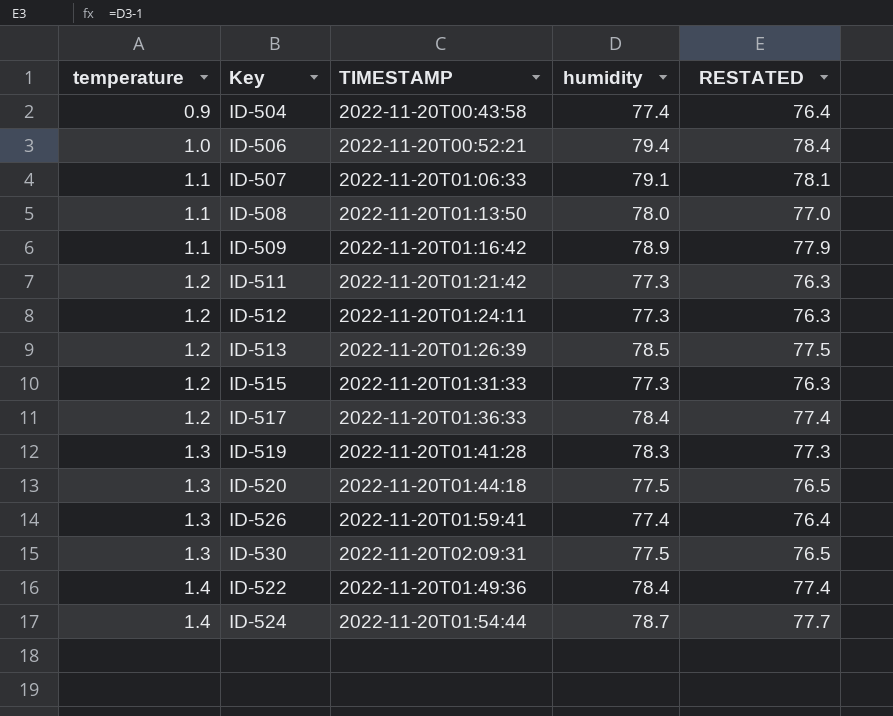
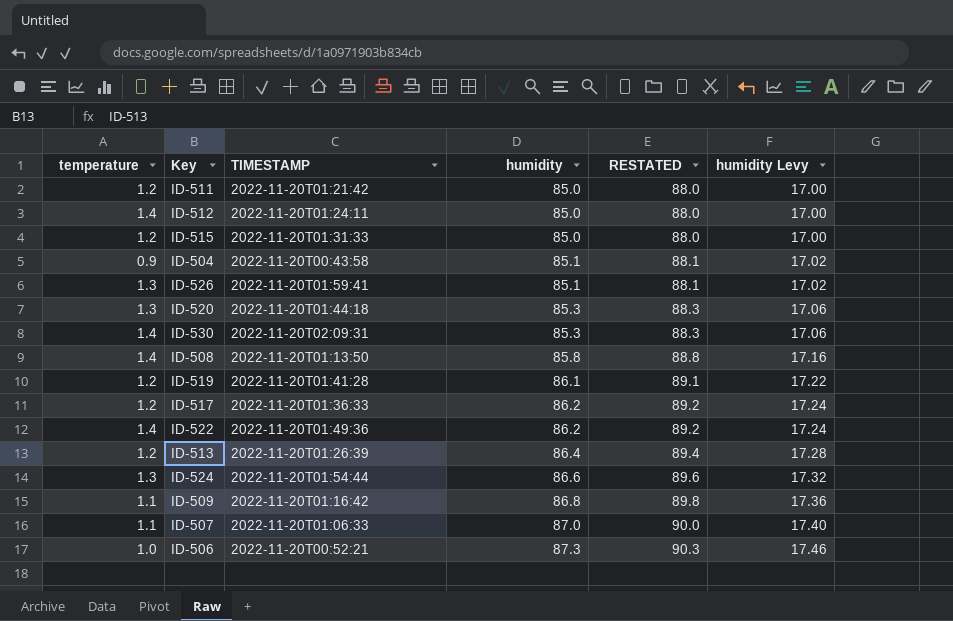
row order: temperature ascending -> humidity ascending
column RESTATED | formula: [humidity] - 1 -> [humidity] + 3
column humidity Levy | formula: none -> [humidity] * 0.2
ID-511 | humidity: 77.3 -> 85.0
ID-512 | temperature: 1.2 -> 1.4
ID-512 | humidity: 77.3 -> 85.0
ID-515 | humidity: 77.3 -> 85.0
ID-504 | humidity: 77.4 -> 85.1
ID-526 | humidity: 77.4 -> 85.1
ID-520 | humidity: 77.5 -> 85.3
ID-530 | temperature: 1.3 -> 1.4
ID-530 | humidity: 77.5 -> 85.3
ID-508 | temperature: 1.1 -> 1.4
ID-508 | humidity: 78.0 -> 85.8
ID-519 | temperature: 1.3 -> 1.2
ID-519 | humidity: 78.3 -> 86.1
ID-517 | humidity: 78.4 -> 86.2
ID-522 | humidity: 78.4 -> 86.2
ID-513 | humidity: 78.5 -> 86.4
ID-524 | temperature: 1.4 -> 1.3
ID-524 | humidity: 78.7 -> 86.6
ID-509 | humidity: 78.9 -> 86.8
ID-507 | humidity: 79.1 -> 87.0
ID-506 | humidity: 79.4 -> 87.3

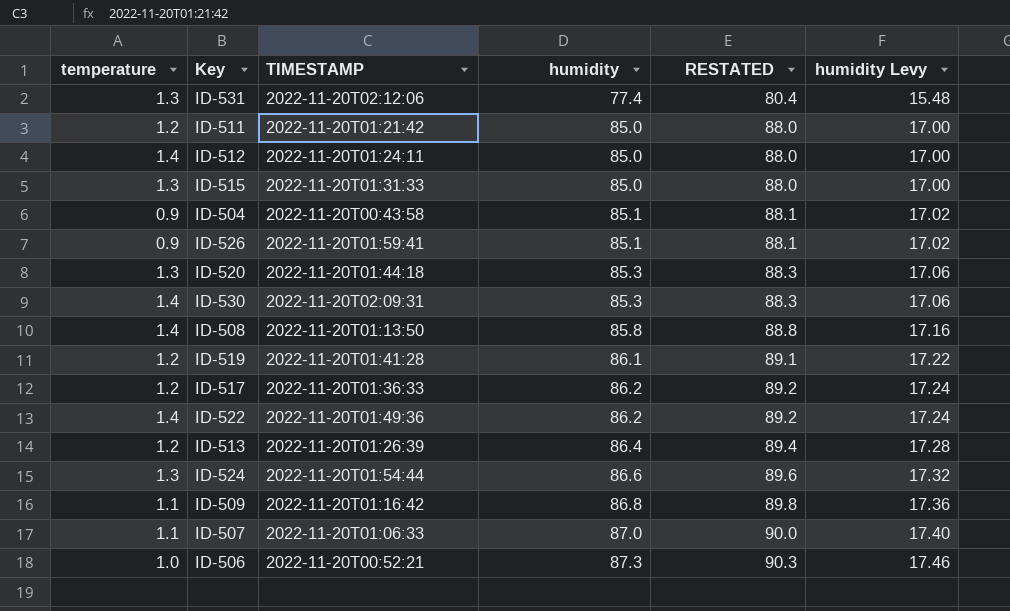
row ID-531: none -> 1.3 | 2022-11-20T02:12:06 | 77.4 | 80.4 | 15.48
ID-515 | temperature: 1.2 -> 1.3
ID-526 | temperature: 1.3 -> 0.9

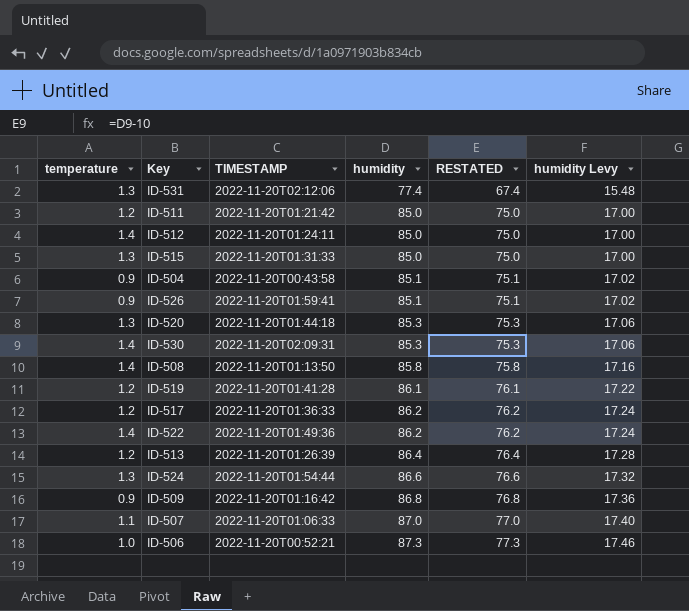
column RESTATED | formula: [humidity] + 3 -> [humidity] - 10
ID-509 | temperature: 1.1 -> 0.9

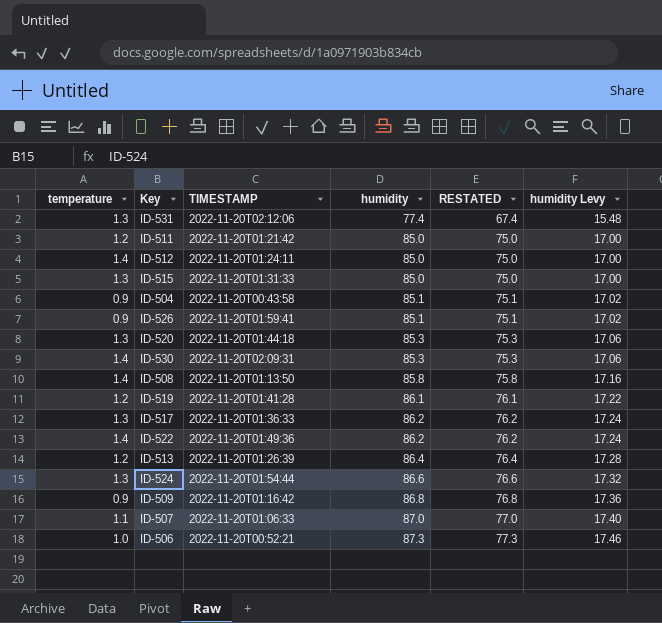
ID-517 | temperature: 1.2 -> 1.3

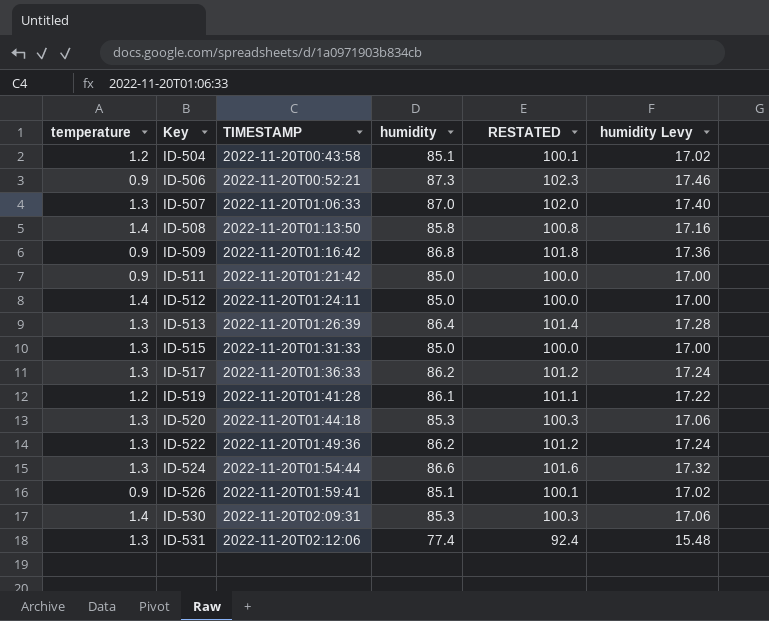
row order: humidity ascending -> Key ascending
column RESTATED | formula: [humidity] - 10 -> [humidity] + 15
ID-504 | temperature: 0.9 -> 1.2
ID-506 | temperature: 1.0 -> 0.9
ID-507 | temperature: 1.1 -> 1.3
ID-511 | temperature: 1.2 -> 0.9
ID-513 | temperature: 1.2 -> 1.3
ID-522 | temperature: 1.4 -> 1.3

